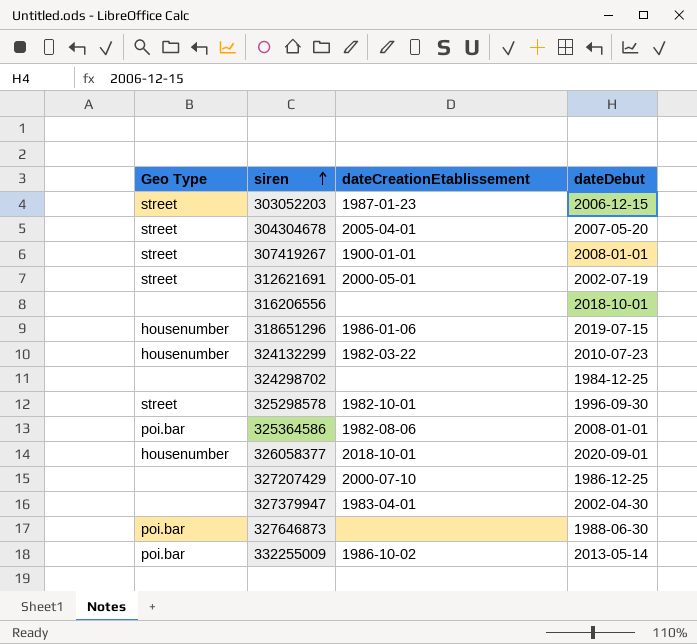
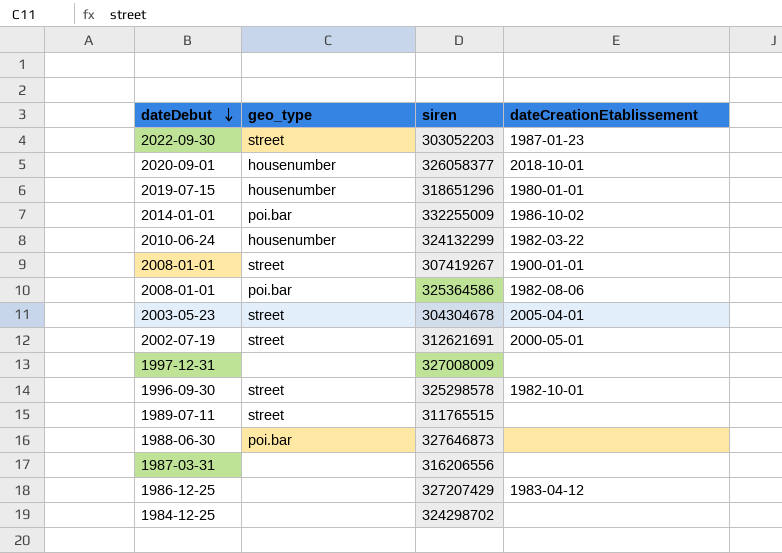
row order: siren ascending -> dateDebut descending
column dateDebut | position: 4 -> 1
column name: Geo Type -> geo_type
row 327379947: none | 1983-04-01 | 2002-04-30 -> none
303052203 | dateDebut: 2006-12-15 -> 2022-09-30
318651296 | dateCreationEtablissement: 1986-01-06 -> 1980-01-01
332255009 | dateDebut: 2013-05-14 -> 2014-01-01
324132299 | dateDebut: 2010-07-23 -> 2010-06-24
304304678 | dateDebut: 2007-05-20 -> 2003-05-23
row 327008009: none -> 1997-12-31 | none | none
row 311765515: none -> 1989-07-11 | street | none
316206556 | dateDebut: 2018-10-01 -> 1987-03-31
327207429 | dateCreationEtablissement: 2000-07-10 -> 1983-04-12

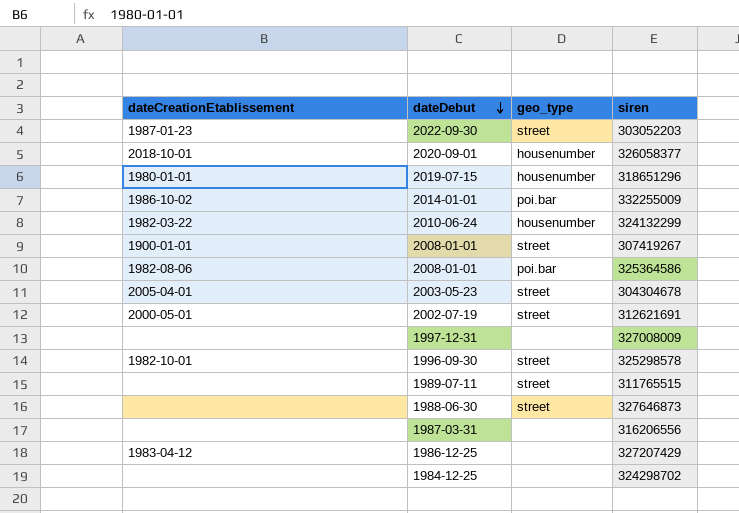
column dateCreationEtablissement | position: 4 -> 1
327646873 | geo_type: poi.bar -> street

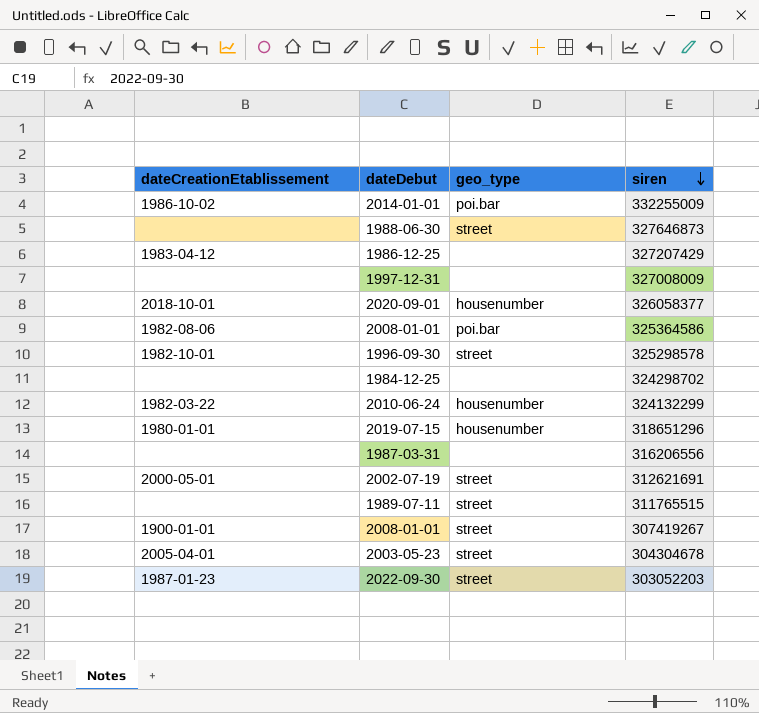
row order: dateDebut descending -> siren descending

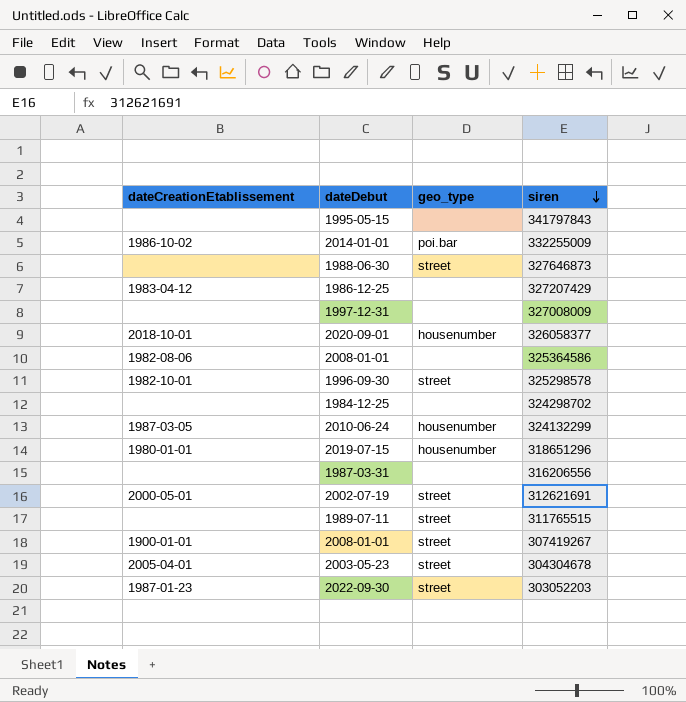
row 341797843: none -> none | 1995-05-15 | none
325364586 | geo_type: poi.bar -> none
324132299 | dateCreationEtablissement: 1982-03-22 -> 1987-03-05

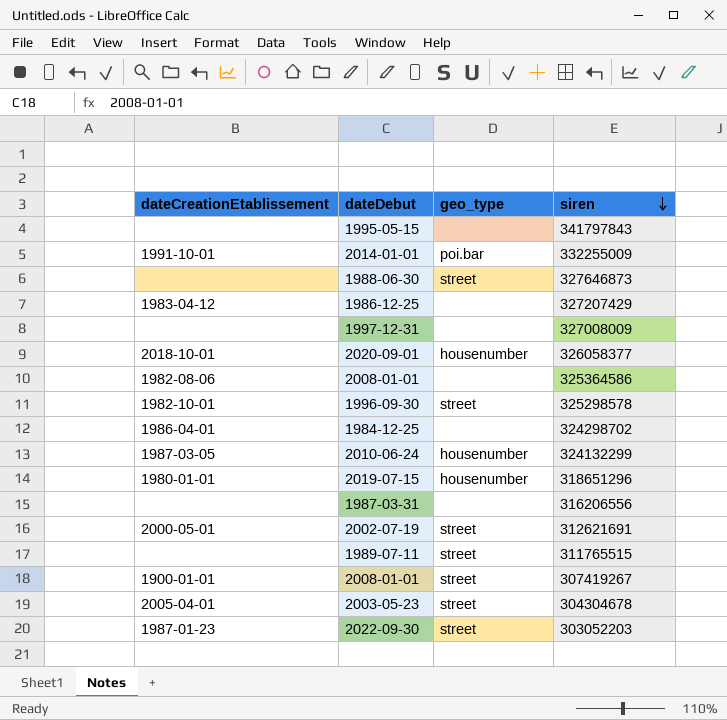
332255009 | dateCreationEtablissement: 1986-10-02 -> 1991-10-01
324298702 | dateCreationEtablissement: none -> 1986-04-01

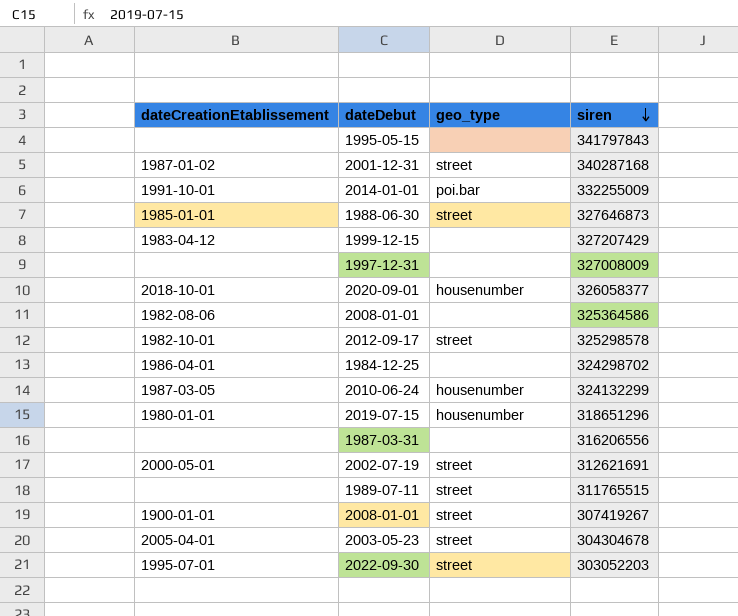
row 340287168: none -> 1987-01-02 | 2001-12-31 | street
327646873 | dateCreationEtablissement: none -> 1985-01-01
327207429 | dateDebut: 1986-12-25 -> 1999-12-15
325298578 | dateDebut: 1996-09-30 -> 2012-09-17
303052203 | dateCreationEtablissement: 1987-01-23 -> 1995-07-01

